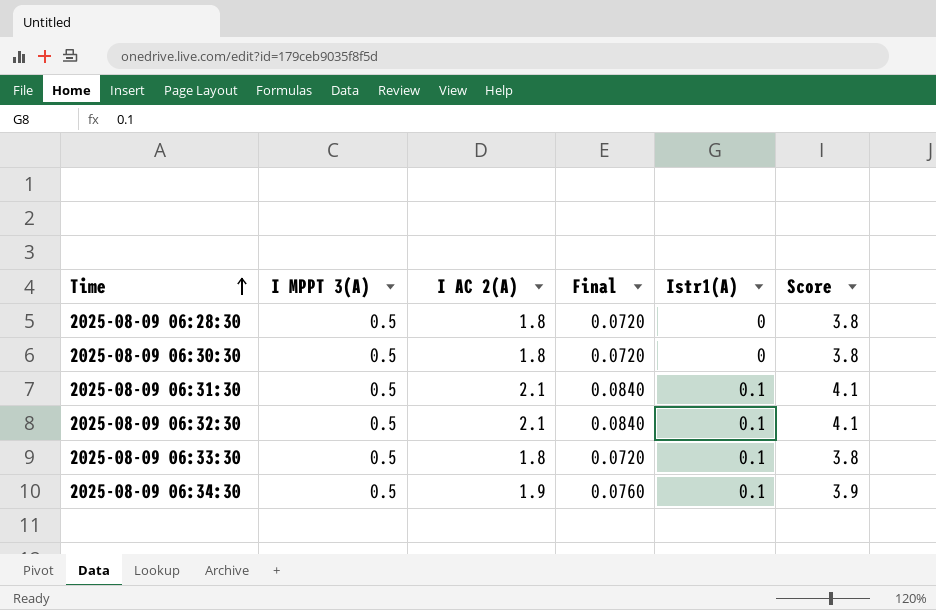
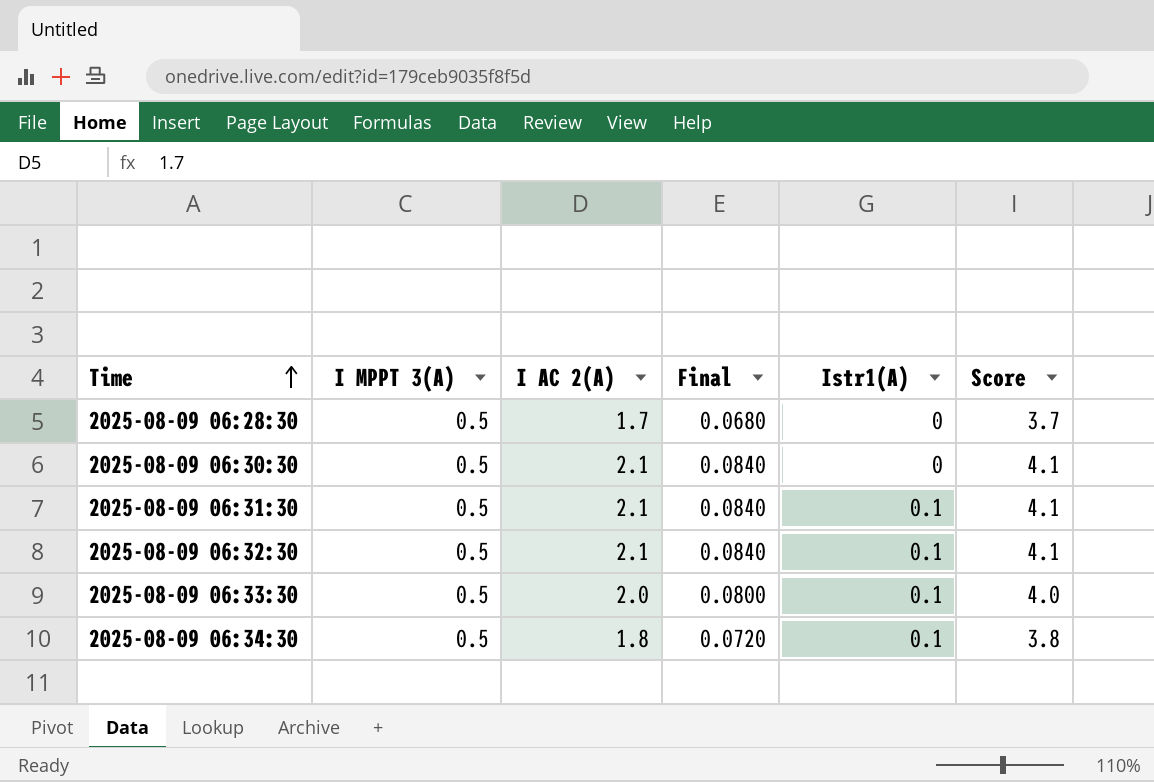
2025-08-09 06:28:30 | I AC 2(A): 1.8 -> 1.7
2025-08-09 06:28:30 | Final: 0.0720 -> 0.0680
2025-08-09 06:28:30 | Score: 3.8 -> 3.7
2025-08-09 06:30:30 | I AC 2(A): 1.8 -> 2.1
2025-08-09 06:30:30 | Final: 0.0720 -> 0.0840
2025-08-09 06:30:30 | Score: 3.8 -> 4.1
2025-08-09 06:33:30 | I AC 2(A): 1.8 -> 2.0
2025-08-09 06:33:30 | Final: 0.0720 -> 0.0800
2025-08-09 06:33:30 | Score: 3.8 -> 4.0
2025-08-09 06:34:30 | I AC 2(A): 1.9 -> 1.8
2025-08-09 06:34:30 | Final: 0.0760 -> 0.0720
2025-08-09 06:34:30 | Score: 3.9 -> 3.8

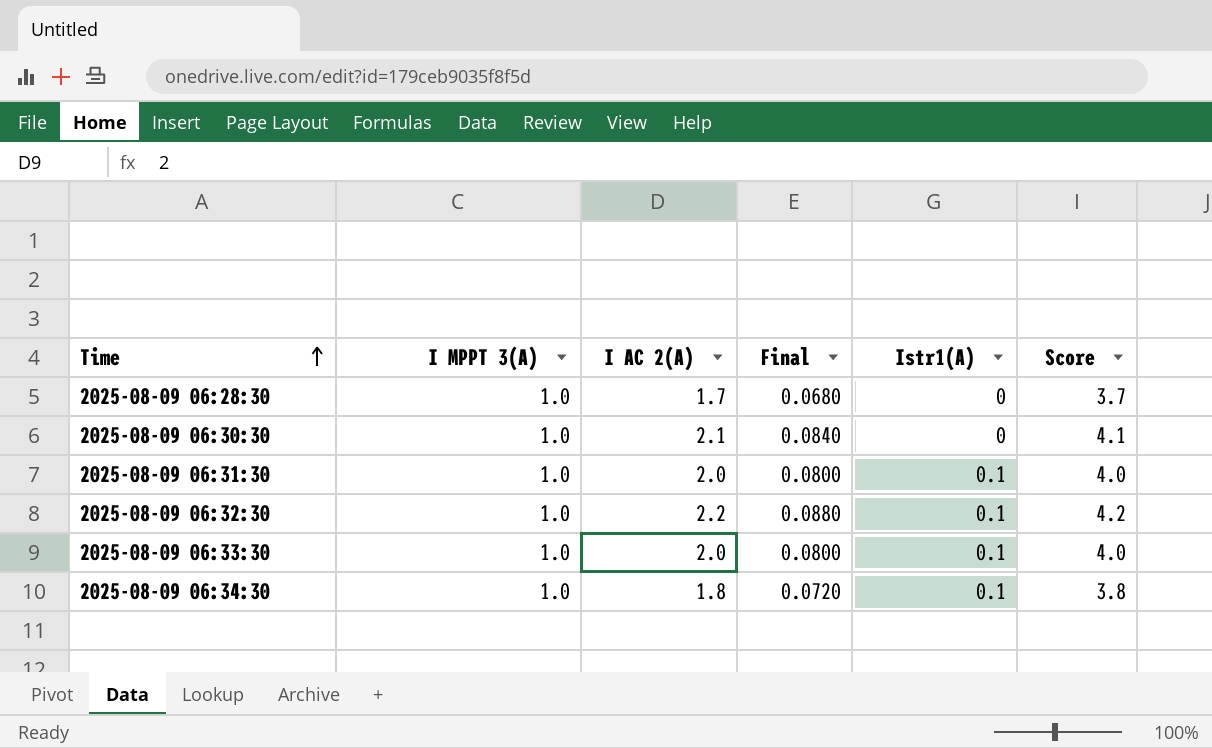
2025-08-09 06:28:30 | I MPPT 3(A): 0.5 -> 1.0
2025-08-09 06:30:30 | I MPPT 3(A): 0.5 -> 1.0
2025-08-09 06:31:30 | I MPPT 3(A): 0.5 -> 1.0
2025-08-09 06:31:30 | I AC 2(A): 2.1 -> 2.0
2025-08-09 06:31:30 | Final: 0.0840 -> 0.0800
2025-08-09 06:31:30 | Score: 4.1 -> 4.0
2025-08-09 06:32:30 | I MPPT 3(A): 0.5 -> 1.0
2025-08-09 06:32:30 | I AC 2(A): 2.1 -> 2.2
2025-08-09 06:32:30 | Final: 0.0840 -> 0.0880
2025-08-09 06:32:30 | Score: 4.1 -> 4.2
2025-08-09 06:33:30 | I MPPT 3(A): 0.5 -> 1.0
2025-08-09 06:34:30 | I MPPT 3(A): 0.5 -> 1.0

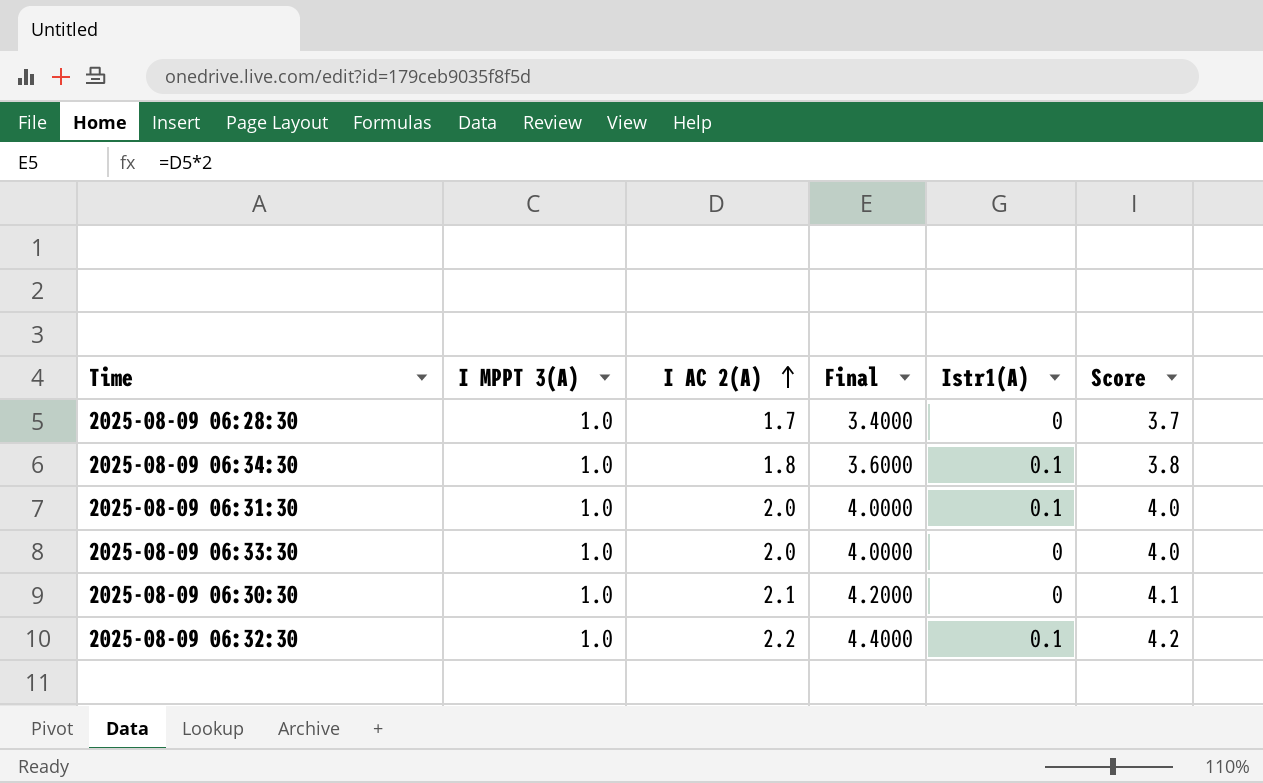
row order: Time ascending -> I AC 2(A) ascending
column Final | formula: [I AC 2(A)] * 0.04 -> [I AC 2(A)] * 2
2025-08-09 06:33:30 | Istr1(A): 0.1 -> 0

